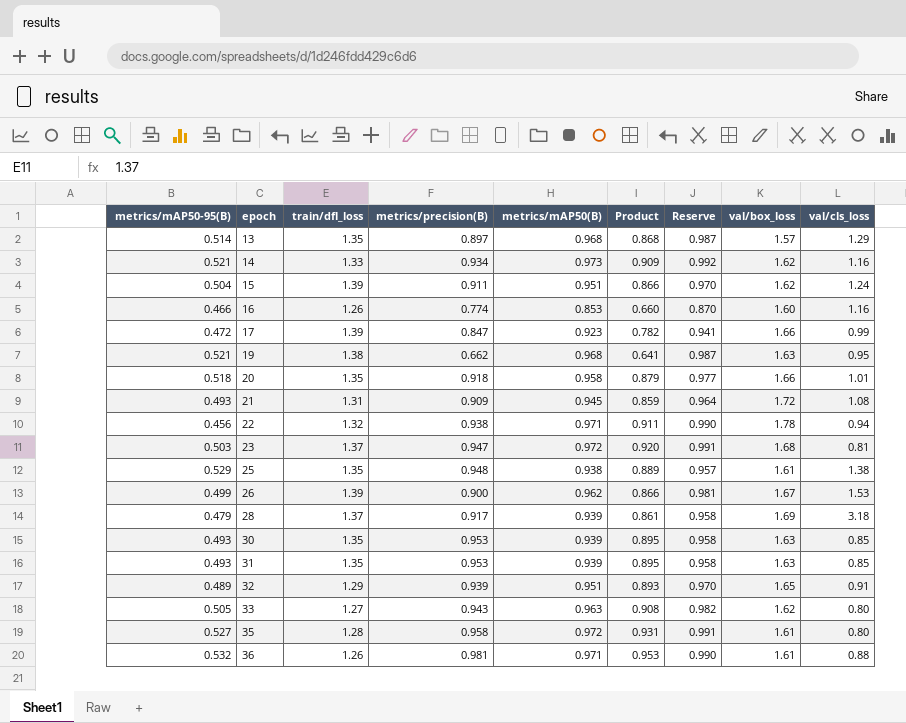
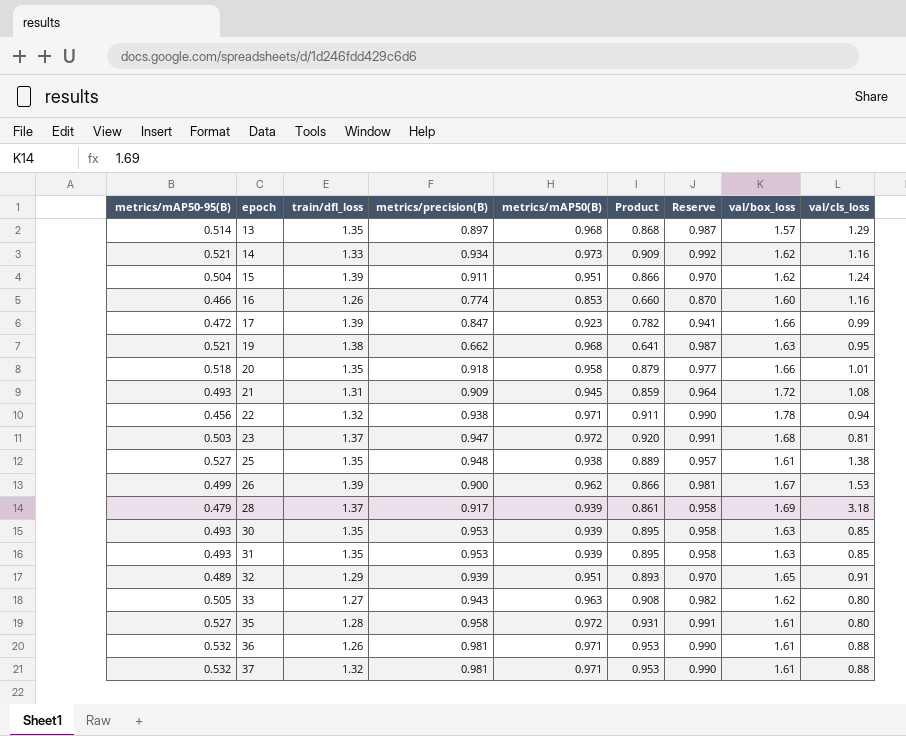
25 | metrics/mAP50-95(B): 0.529 -> 0.527
row 37: none -> 0.532 | 1.32 | 0.981 | 0.971 | 0.953 | 0.990 | 1.61 | 0.88

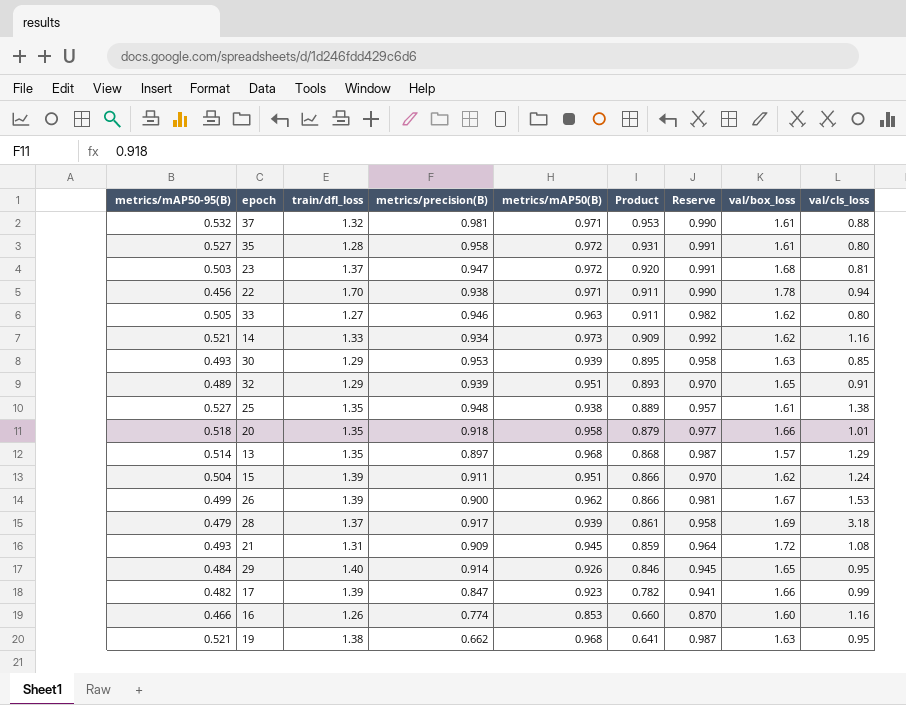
row order: epoch ascending -> Product descending
row 31: 0.493 | 1.35 | 0.953 | 0.939 | 0.895 | 0.958 | 1.63 | 0.85 -> none
row 36: 0.532 | 1.26 | 0.981 | 0.971 | 0.953 | 0.990 | 1.61 | 0.88 -> none
22 | train/dfl_loss: 1.32 -> 1.70
33 | metrics/precision(B): 0.943 -> 0.946
33 | Product: 0.908 -> 0.911
30 | train/dfl_loss: 1.35 -> 1.29
row 29: none -> 0.484 | 1.40 | 0.914 | 0.926 | 0.846 | 0.945 | 1.65 | 0.95
17 | metrics/mAP50-95(B): 0.472 -> 0.482

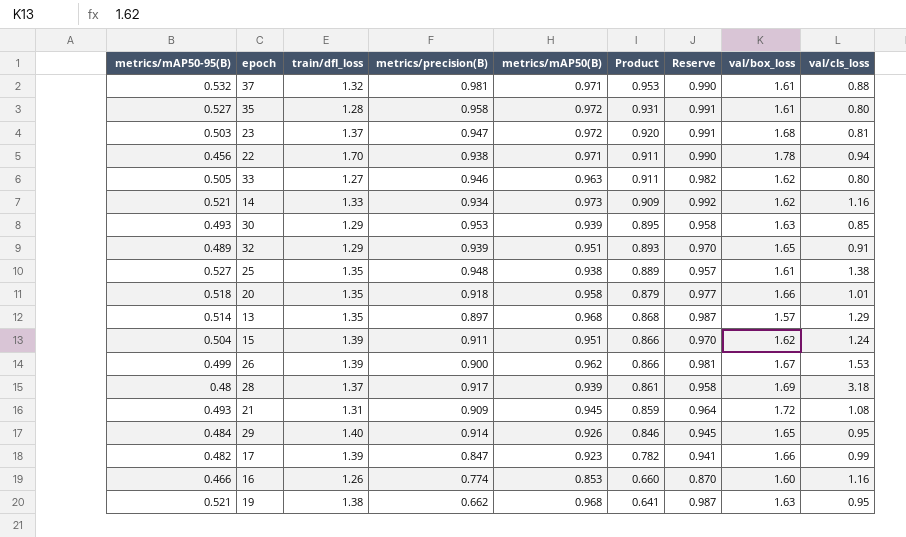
28 | metrics/mAP50-95(B): 0.479 -> 0.48

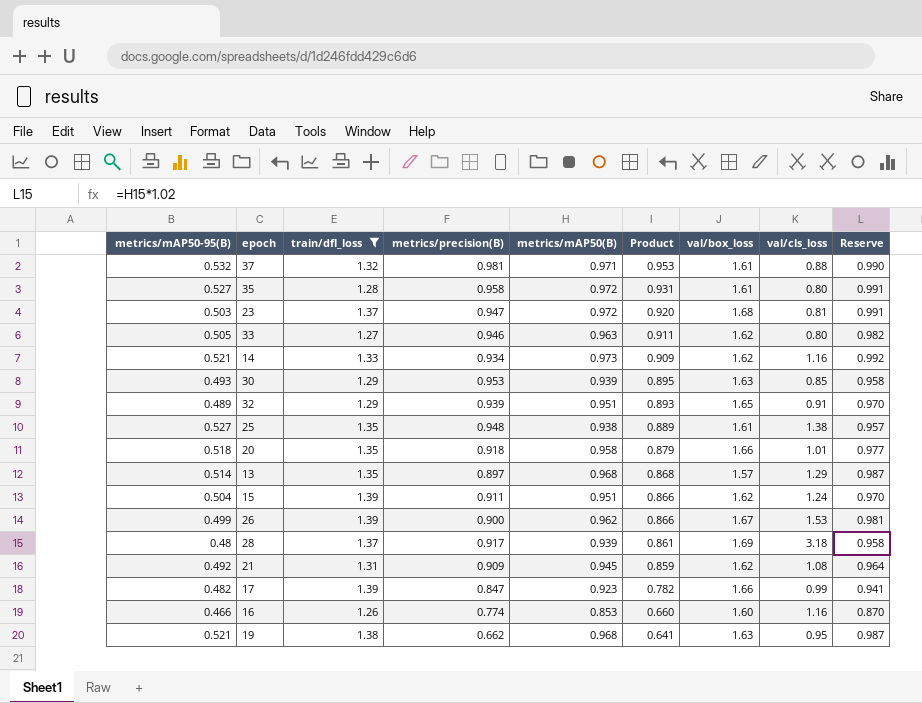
filter: none -> train/dfl_loss <= 1.39
column Reserve | position: 7 -> 9
21 | metrics/mAP50-95(B): 0.493 -> 0.492
21 | val/box_loss: 1.72 -> 1.62

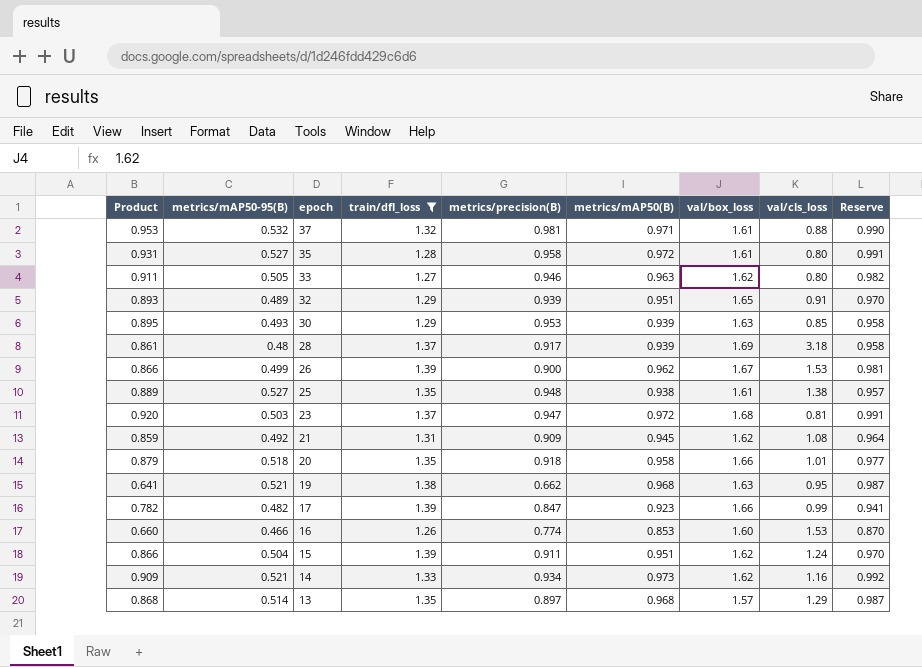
row order: Product descending -> epoch descending
column Product | position: 6 -> 1
16 | val/cls_loss: 1.16 -> 1.53

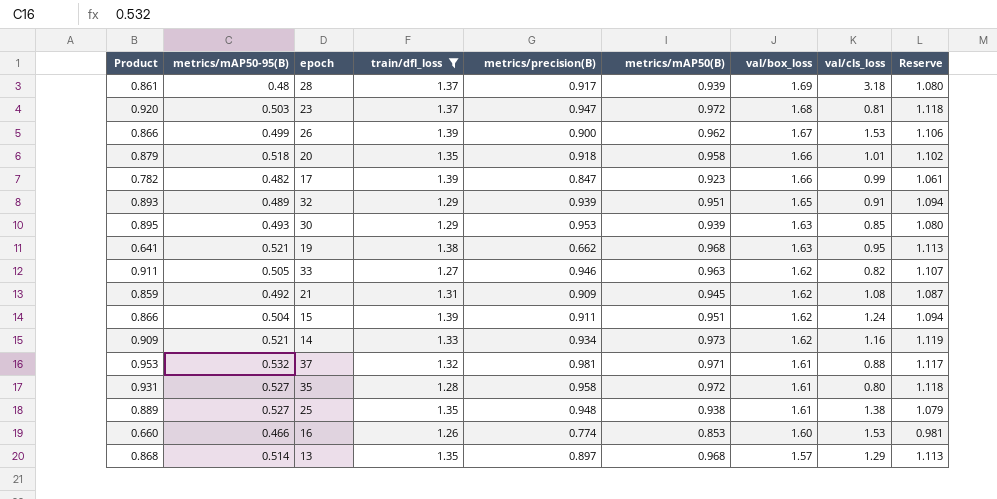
row order: epoch descending -> val/box_loss descending
column Reserve | formula: [metrics/mAP50(B)] * 1.02 -> [metrics/mAP50(B)] * 1.15
33 | val/cls_loss: 0.80 -> 0.82

